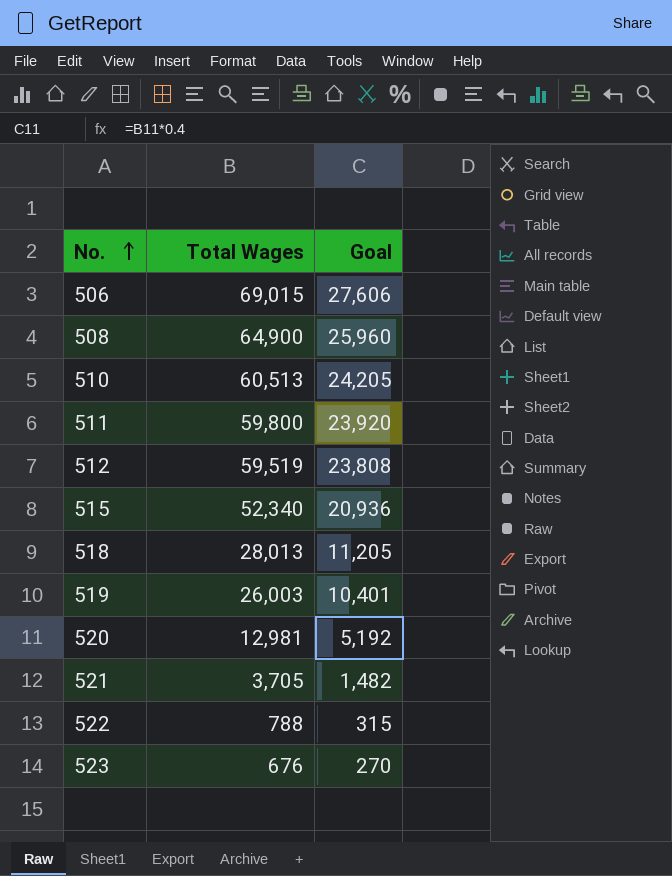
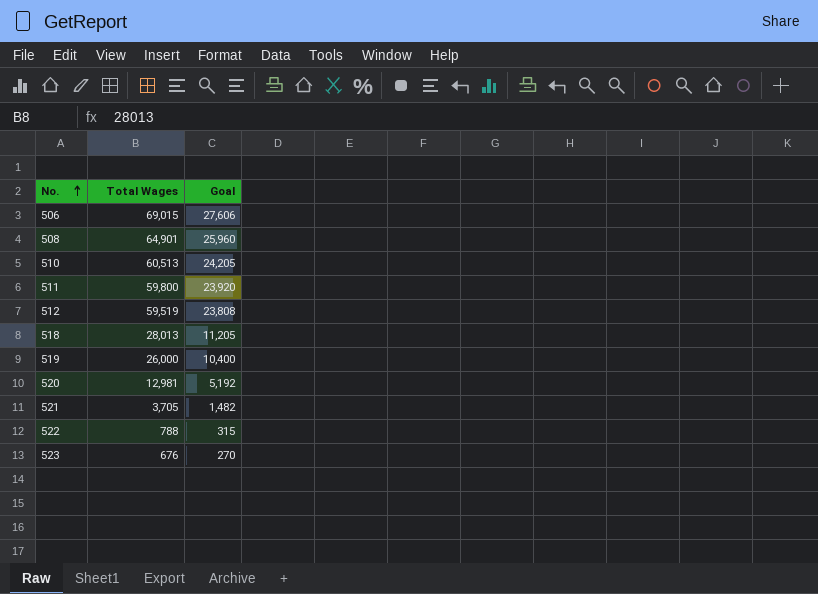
row 515: 52,340 | 20,936 -> none
508 | Total Wages: 64,900 -> 64,901
519 | Total Wages: 26,003 -> 26,000
519 | Goal: 10,401 -> 10,400

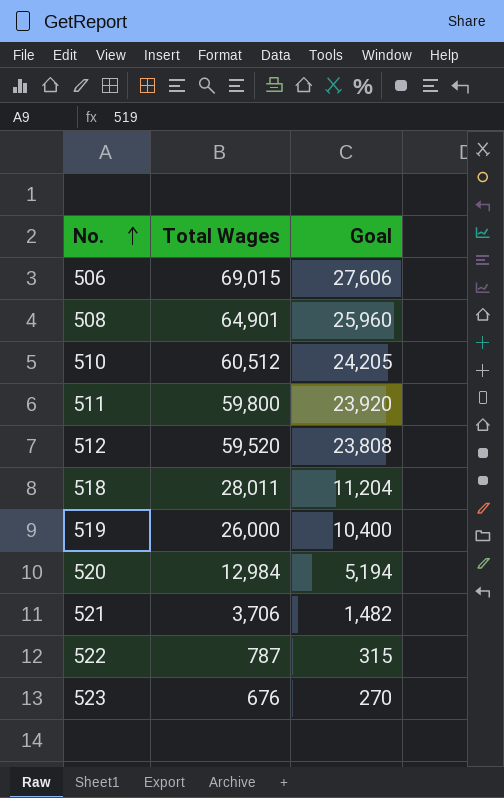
510 | Total Wages: 60,513 -> 60,512
512 | Total Wages: 59,519 -> 59,520
518 | Total Wages: 28,013 -> 28,011
518 | Goal: 11,205 -> 11,204
520 | Total Wages: 12,981 -> 12,984
520 | Goal: 5,192 -> 5,194
521 | Total Wages: 3,705 -> 3,706
522 | Total Wages: 788 -> 787

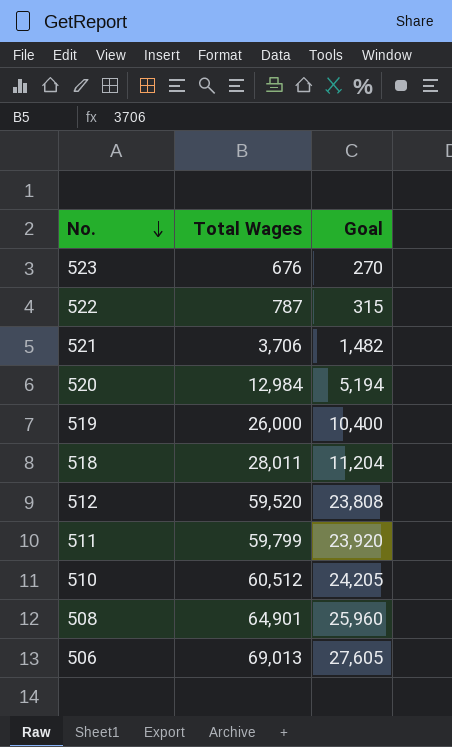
row order: No. ascending -> No. descending
511 | Total Wages: 59,800 -> 59,799
506 | Total Wages: 69,015 -> 69,013
506 | Goal: 27,606 -> 27,605

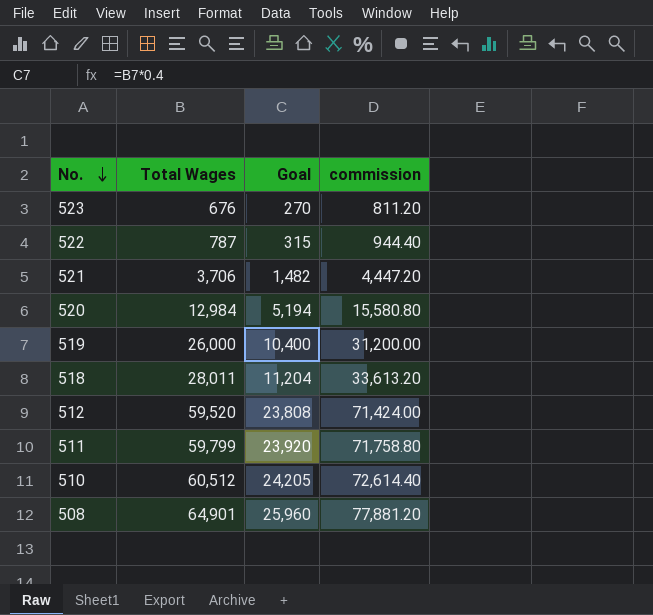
column commission | formula: none -> [Total Wages] * 1.2
row 506: 69,013 | 27,605 -> none

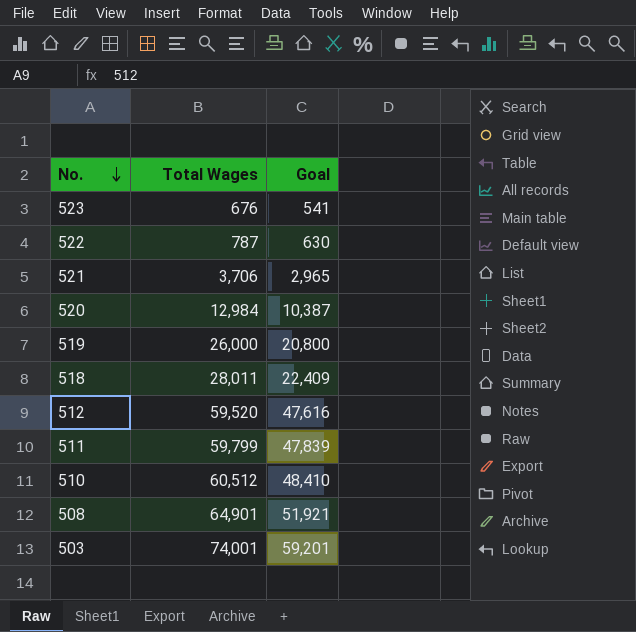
column commission | formula: [Total Wages] * 1.2 -> none
column Goal | formula: [Total Wages] * 0.4 -> [Total Wages] * 0.8
row 503: none -> 74,001 | 59,201

